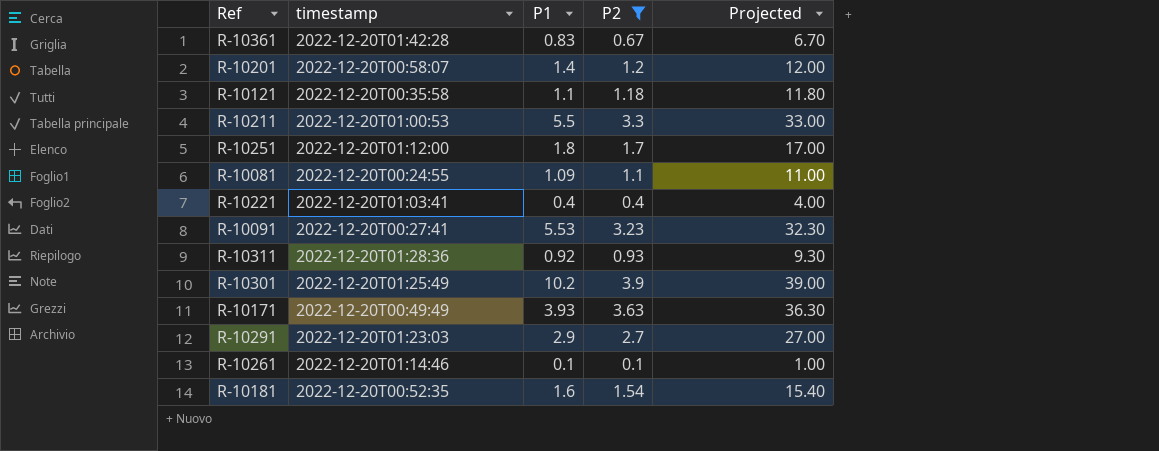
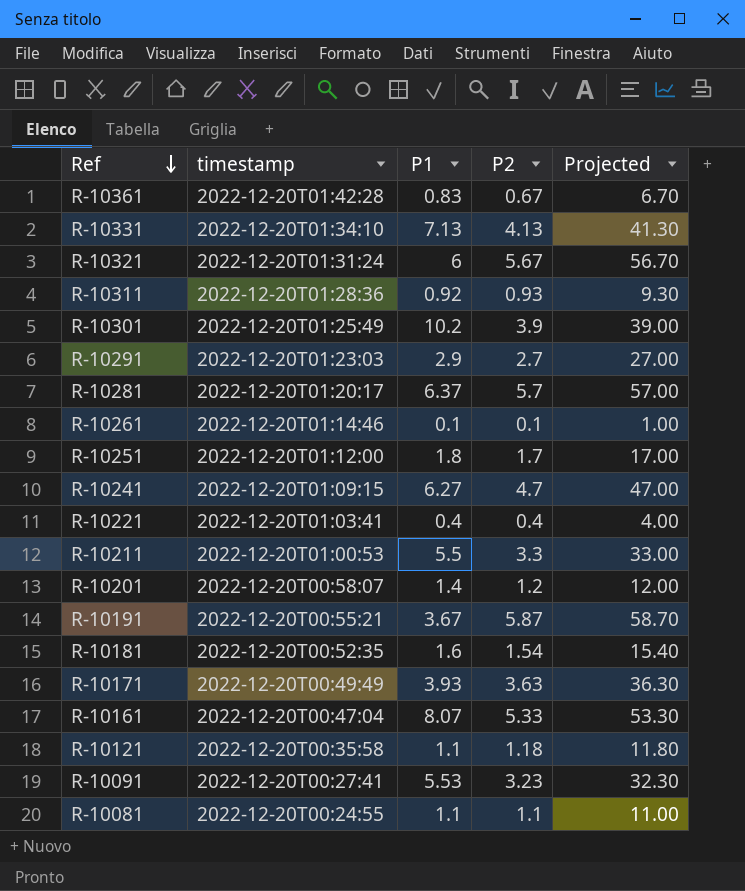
filter: P2 <= 3.9 -> none
row order: none -> Ref descending
R-10081 | P1: 1.09 -> 1.1

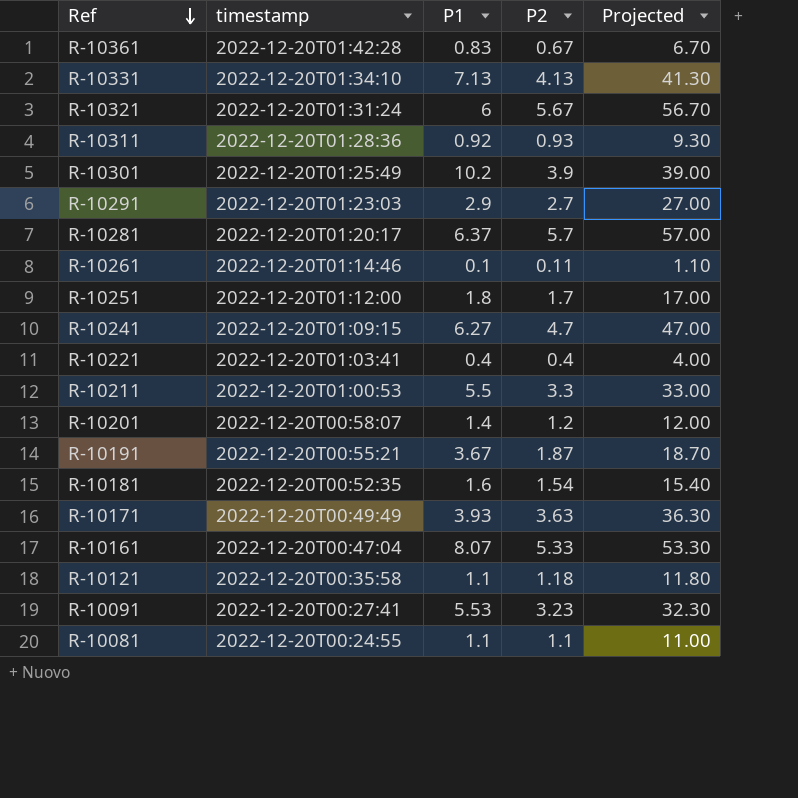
R-10261 | P2: 0.1 -> 0.11
R-10261 | Projected: 1.00 -> 1.10
R-10191 | P2: 5.87 -> 1.87
R-10191 | Projected: 58.70 -> 18.70

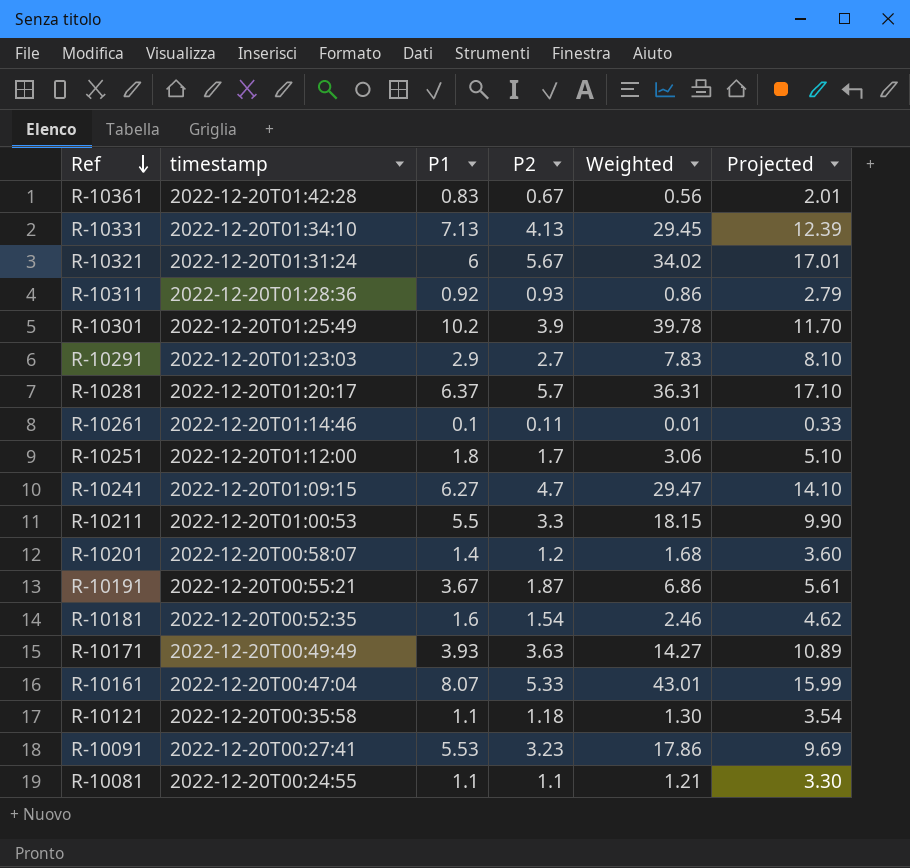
column Weighted | formula: none -> [P1] * [P2]
column Projected | formula: [P2] * 10 -> [P2] * 3
row R-10221: 2022-12-20T01:03:41 | 0.4 | 0.4 | 4.00 -> none

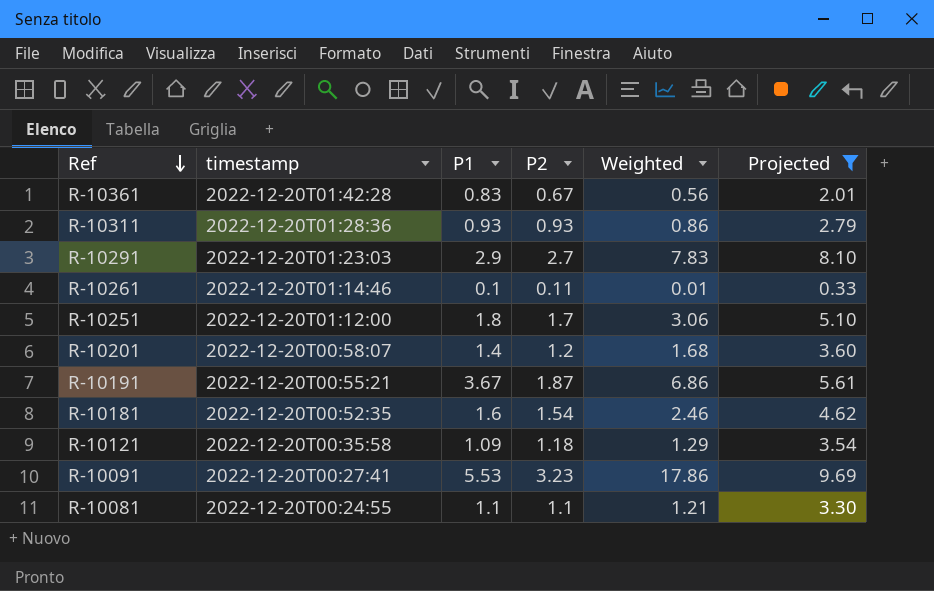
filter: none -> Projected <= 9.69
R-10311 | P1: 0.92 -> 0.93
R-10121 | P1: 1.1 -> 1.09
R-10121 | Weighted: 1.30 -> 1.29

